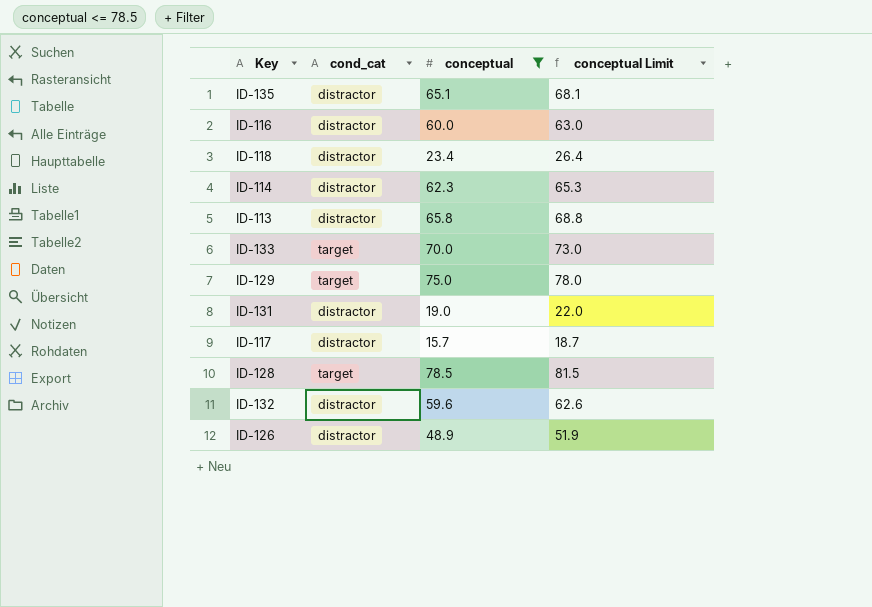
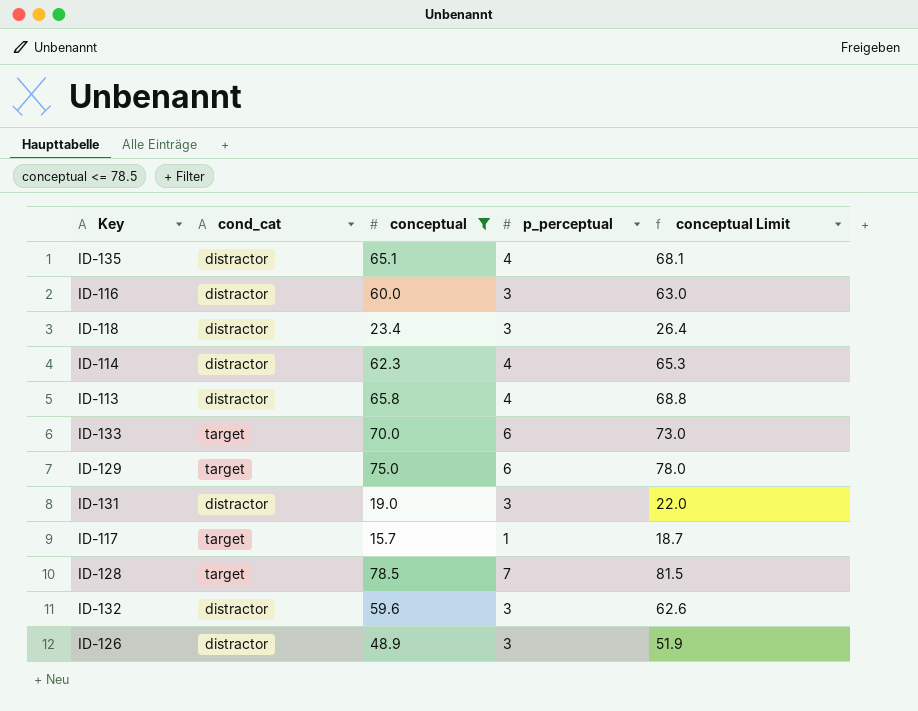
column p_perceptual | position: none -> 4
ID-117 | cond_cat: distractor -> target

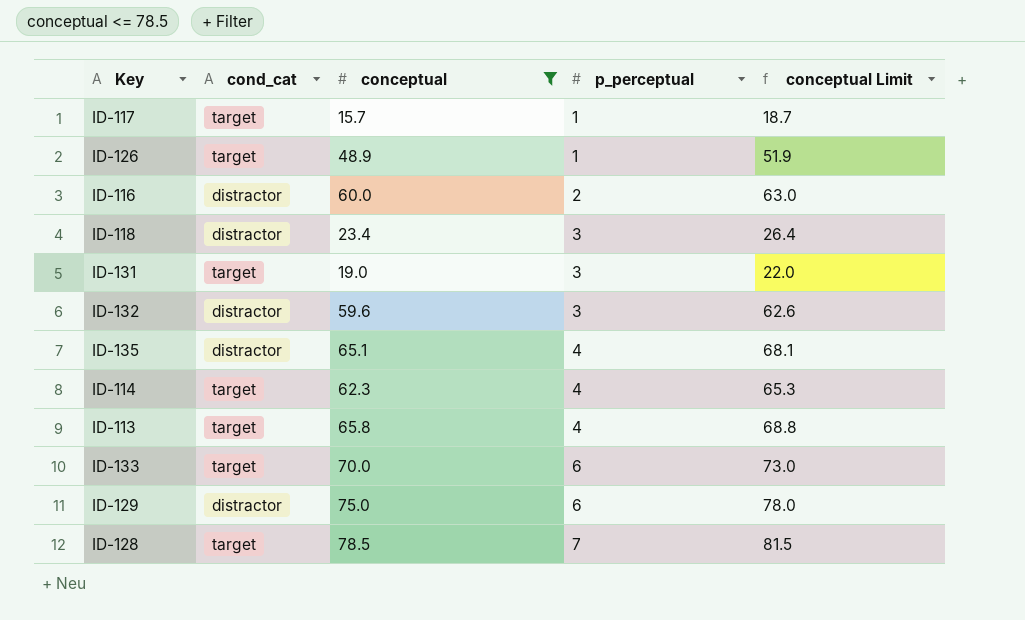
row order: none -> p_perceptual ascending
ID-126 | cond_cat: distractor -> target
ID-126 | p_perceptual: 3 -> 1
ID-116 | p_perceptual: 3 -> 2
ID-131 | cond_cat: distractor -> target
ID-114 | cond_cat: distractor -> target
ID-113 | cond_cat: distractor -> target
ID-129 | cond_cat: target -> distractor

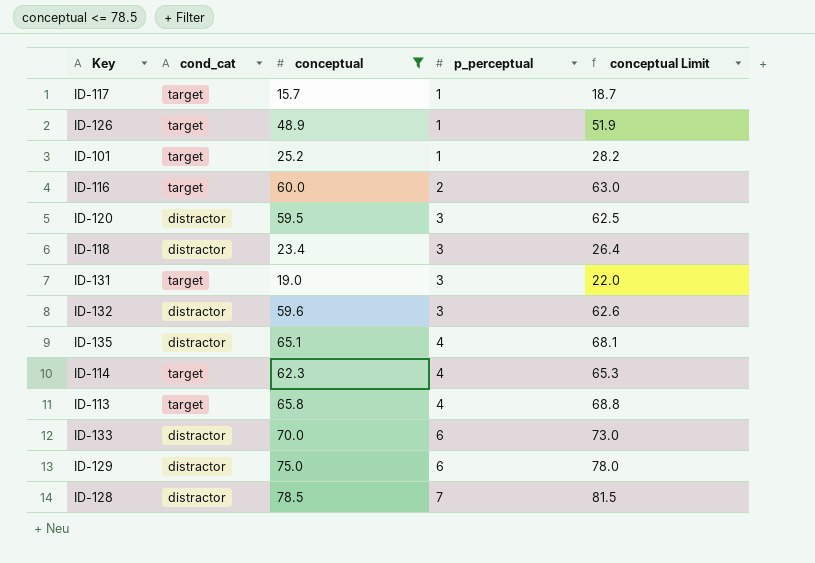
row ID-101: none -> target | 25.2 | 1 | 28.2
ID-116 | cond_cat: distractor -> target
row ID-120: none -> distractor | 59.5 | 3 | 62.5
ID-133 | cond_cat: target -> distractor
ID-128 | cond_cat: target -> distractor

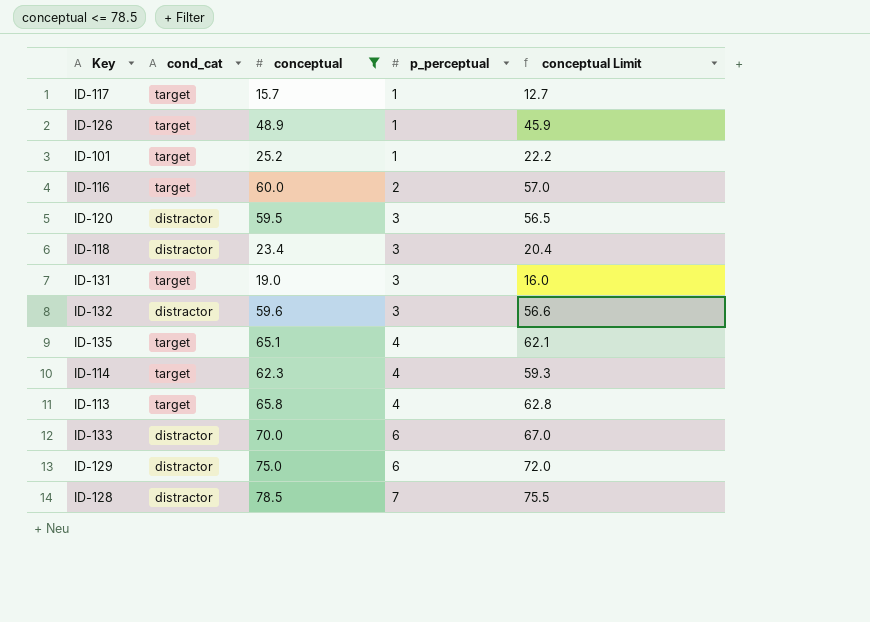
column conceptual Limit | formula: [conceptual] + 3 -> [conceptual] - 3
ID-135 | cond_cat: distractor -> target

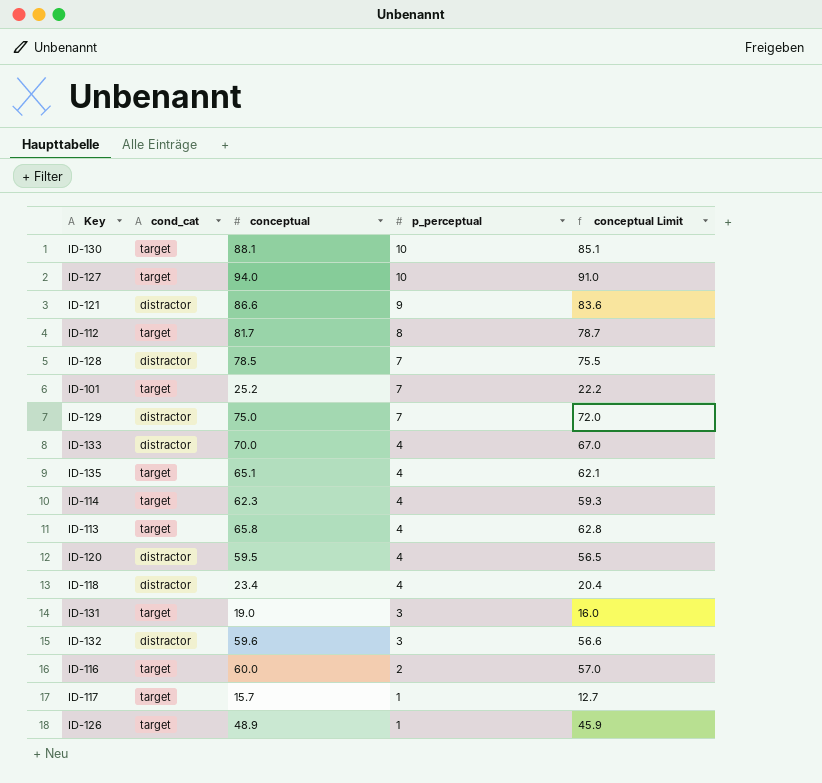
filter: conceptual <= 78.5 -> none
row order: p_perceptual ascending -> p_perceptual descending
ID-101 | p_perceptual: 1 -> 7
ID-129 | p_perceptual: 6 -> 7
ID-133 | p_perceptual: 6 -> 4
ID-120 | p_perceptual: 3 -> 4
ID-118 | p_perceptual: 3 -> 4

